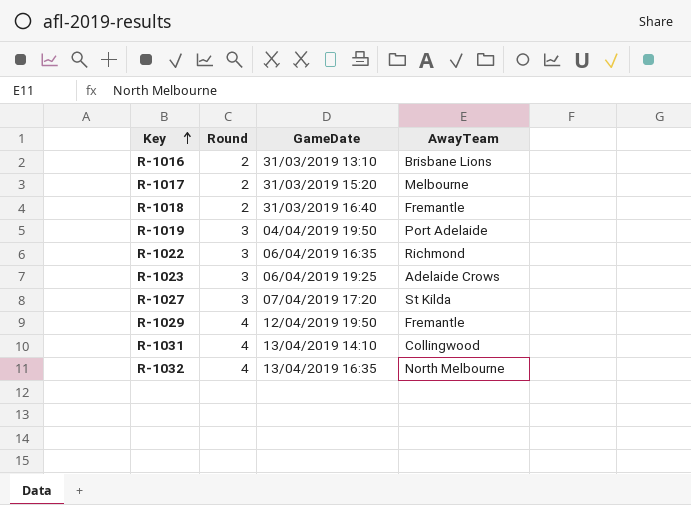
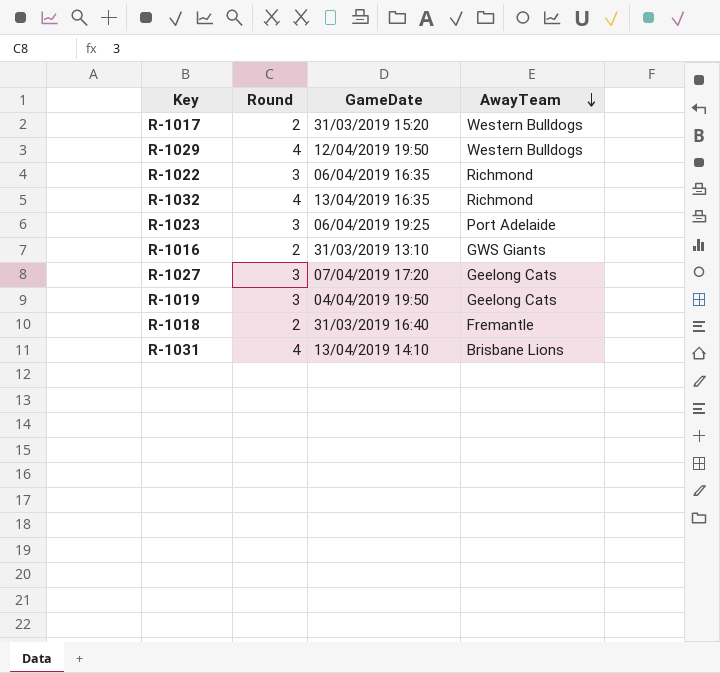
row order: Key ascending -> AwayTeam descending
R-1017 | AwayTeam: Melbourne -> Western Bulldogs
R-1029 | AwayTeam: Fremantle -> Western Bulldogs
R-1032 | AwayTeam: North Melbourne -> Richmond
R-1023 | AwayTeam: Adelaide Crows -> Port Adelaide
R-1016 | AwayTeam: Brisbane Lions -> GWS Giants
R-1027 | AwayTeam: St Kilda -> Geelong Cats
R-1019 | AwayTeam: Port Adelaide -> Geelong Cats
R-1031 | AwayTeam: Collingwood -> Brisbane Lions

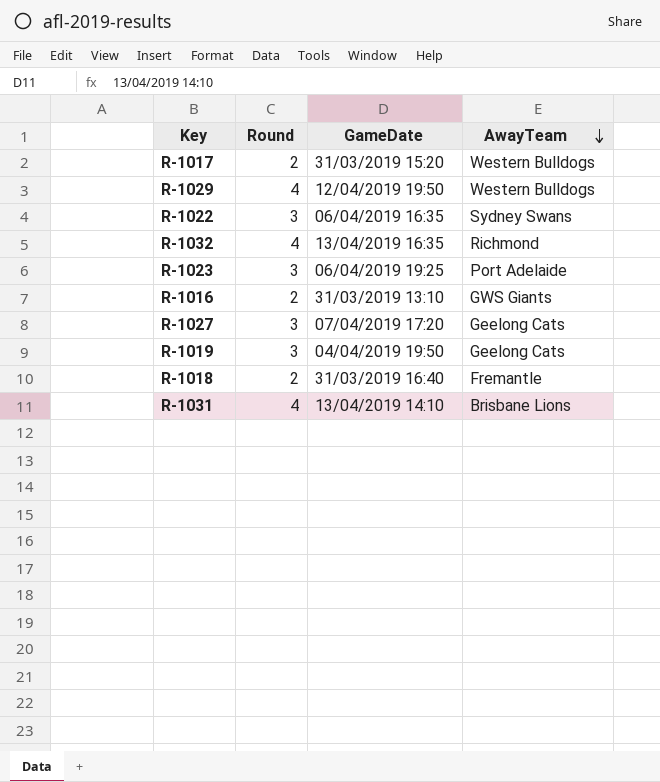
R-1022 | AwayTeam: Richmond -> Sydney Swans

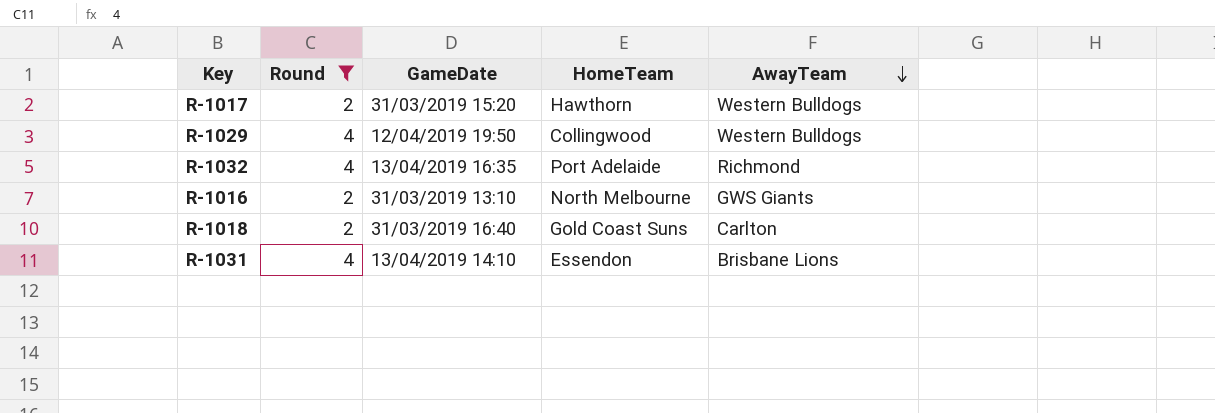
filter: none -> Round != 3
column HomeTeam | position: none -> 4
R-1018 | AwayTeam: Fremantle -> Carlton

